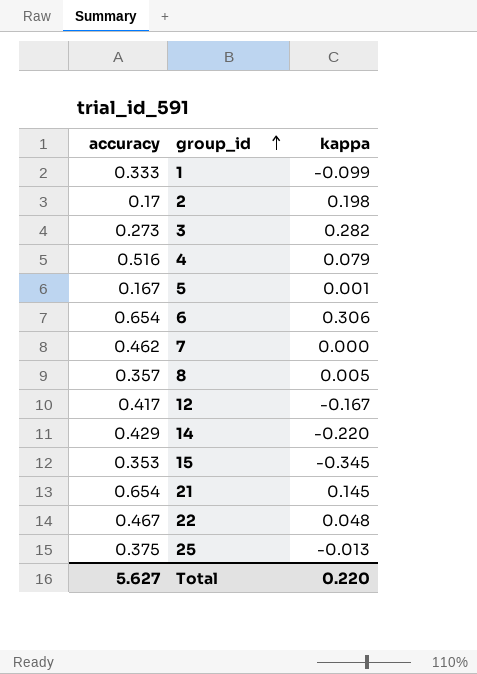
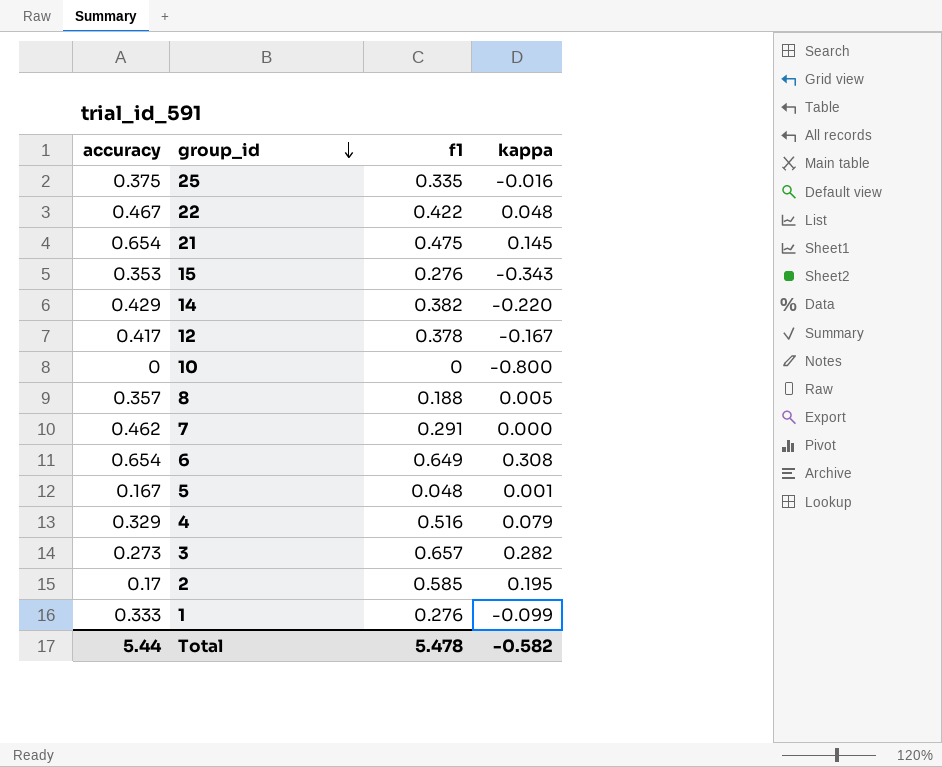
row order: group_id ascending -> group_id descending
column f1 | position: none -> 3
25 | kappa: -0.013 -> -0.016
15 | kappa: -0.345 -> -0.343
row 10: none -> 0 | 0 | -0.800
6 | kappa: 0.306 -> 0.308
4 | accuracy: 0.516 -> 0.329
2 | kappa: 0.198 -> 0.195
Total | accuracy: 5.627 -> 5.44
Total | kappa: 0.220 -> -0.582

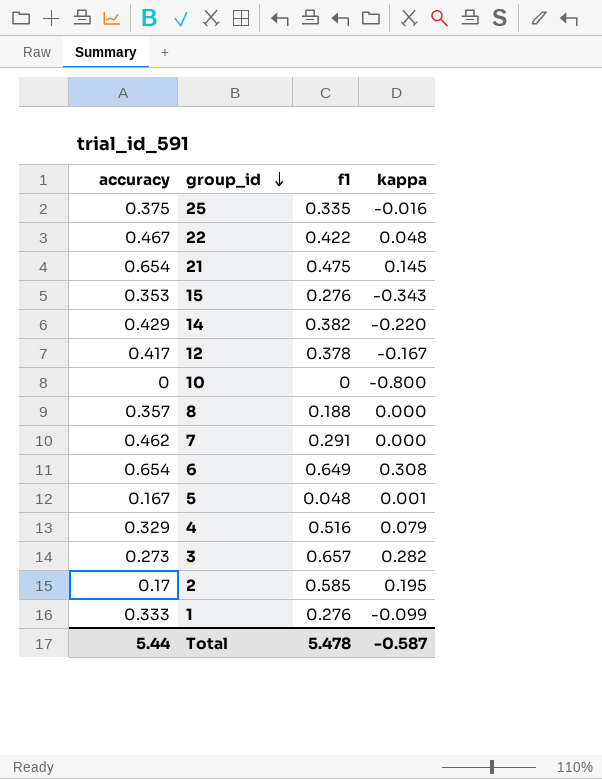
8 | kappa: 0.005 -> 0.000
Total | kappa: -0.582 -> -0.587

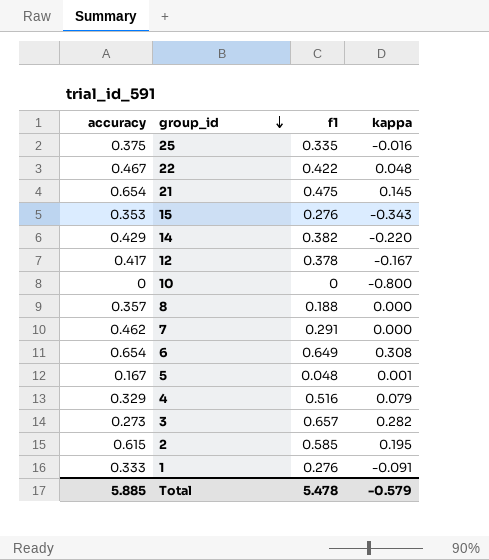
2 | accuracy: 0.17 -> 0.615
1 | kappa: -0.099 -> -0.091
Total | accuracy: 5.44 -> 5.885
Total | kappa: -0.587 -> -0.579

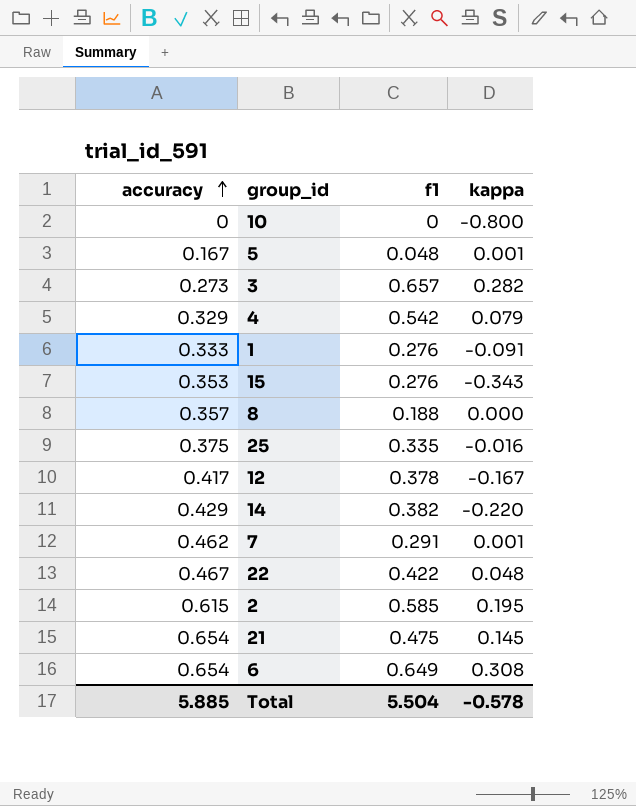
row order: group_id descending -> accuracy ascending
4 | f1: 0.516 -> 0.542
7 | kappa: 0.000 -> 0.001
Total | f1: 5.478 -> 5.504
Total | kappa: -0.579 -> -0.578

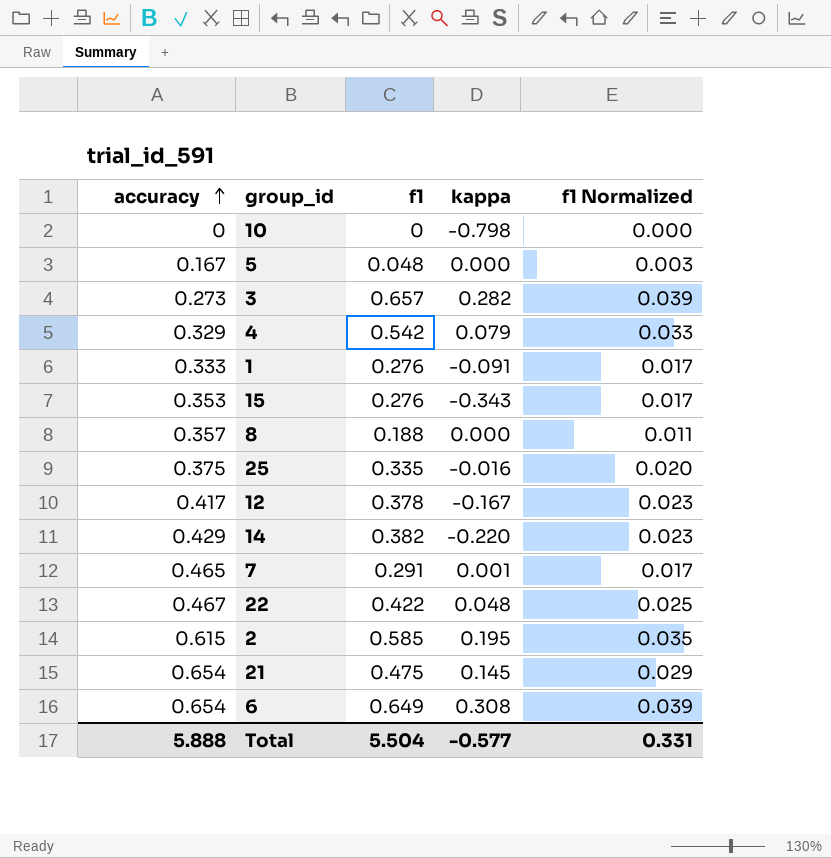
column f1 Normalized | formula: none -> [f1] * 0.06
10 | kappa: -0.800 -> -0.798
5 | kappa: 0.001 -> 0.000
7 | accuracy: 0.462 -> 0.465
Total | accuracy: 5.885 -> 5.888
Total | kappa: -0.578 -> -0.577

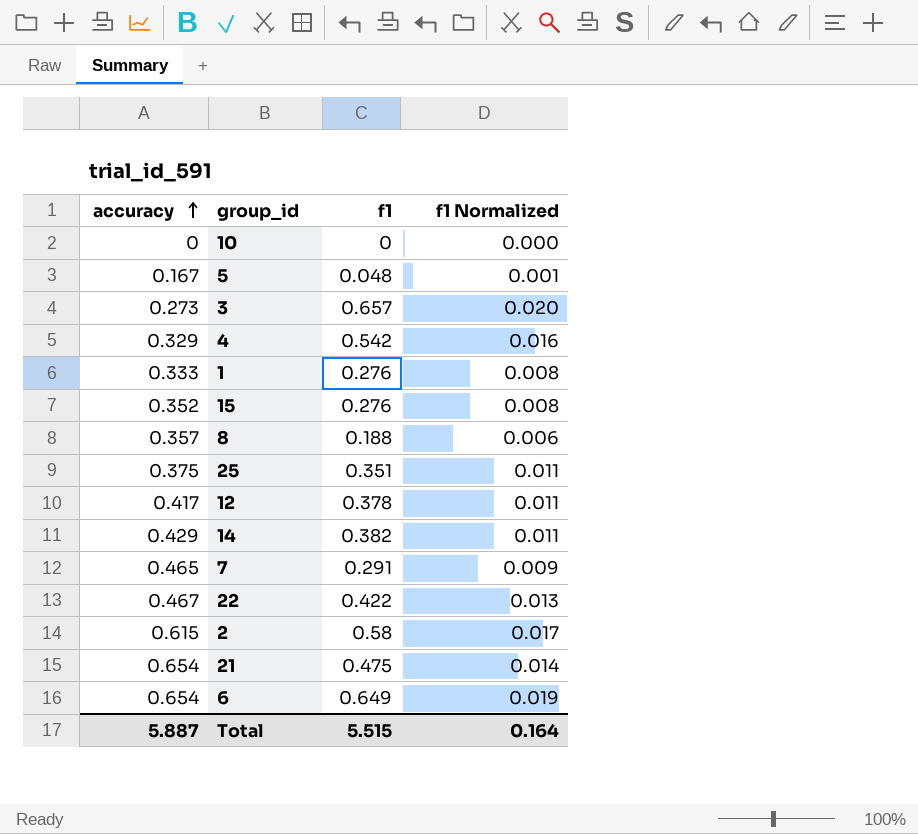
column kappa | position: 4 -> none
column f1 Normalized | formula: [f1] * 0.06 -> [f1] * 0.03
15 | accuracy: 0.353 -> 0.352
25 | f1: 0.335 -> 0.351
2 | f1: 0.585 -> 0.58
Total | accuracy: 5.888 -> 5.887
Total | f1: 5.504 -> 5.515
Total | f1 Normalized: 0.331 -> 0.164

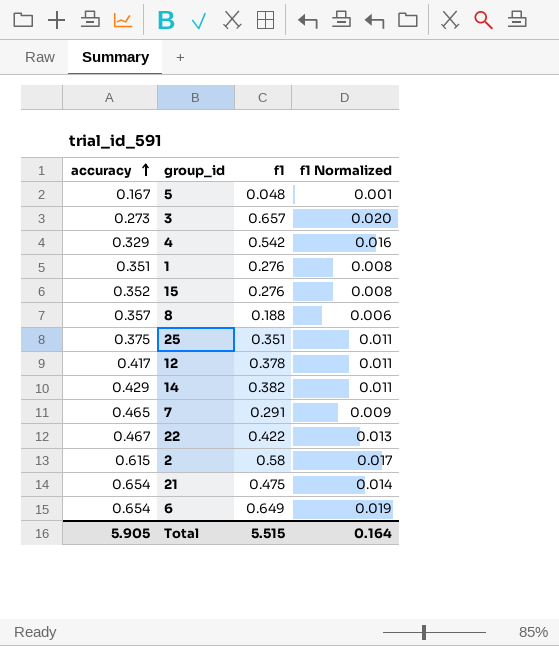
row 10: 0 | 0 | 0.000 -> none
1 | accuracy: 0.333 -> 0.351
Total | accuracy: 5.887 -> 5.905

